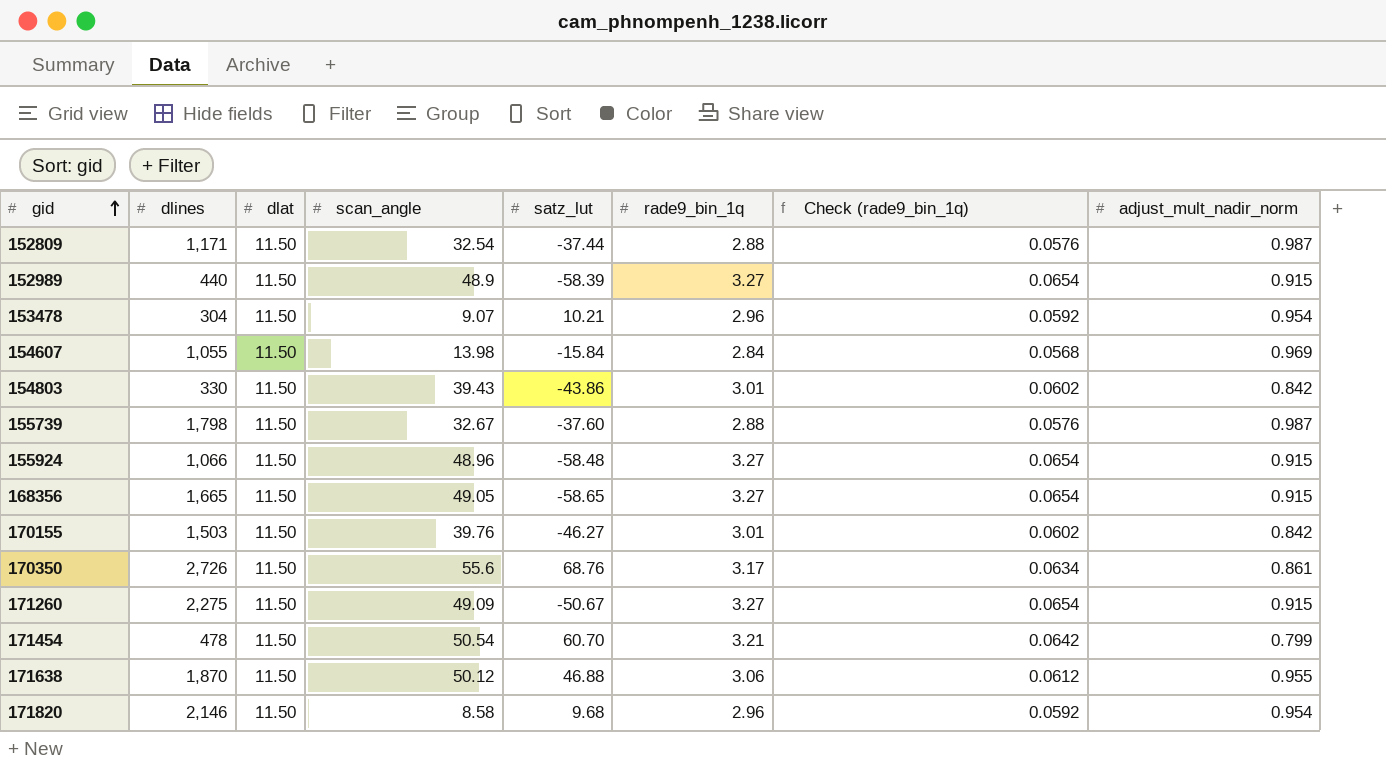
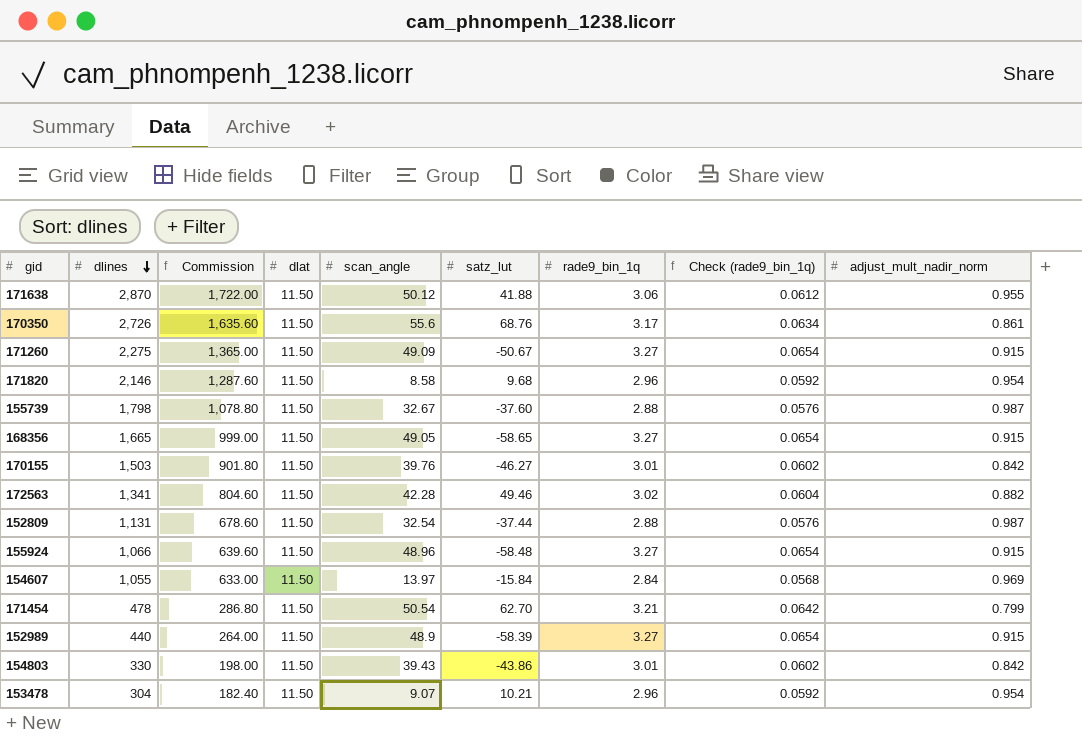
row order: gid ascending -> dlines descending
column Commission | formula: none -> [dlines] * 0.6
171638 | dlines: 1,870 -> 2,870
171638 | satz_lut: 46.88 -> 41.88
row 172563: none -> 1,341 | 804.60 | 11.50 | 42.28 | 49.46 | 3.02 | 0.0604 | 0.882
152809 | dlines: 1,171 -> 1,131
154607 | scan_angle: 13.98 -> 13.97
171454 | satz_lut: 60.70 -> 62.70

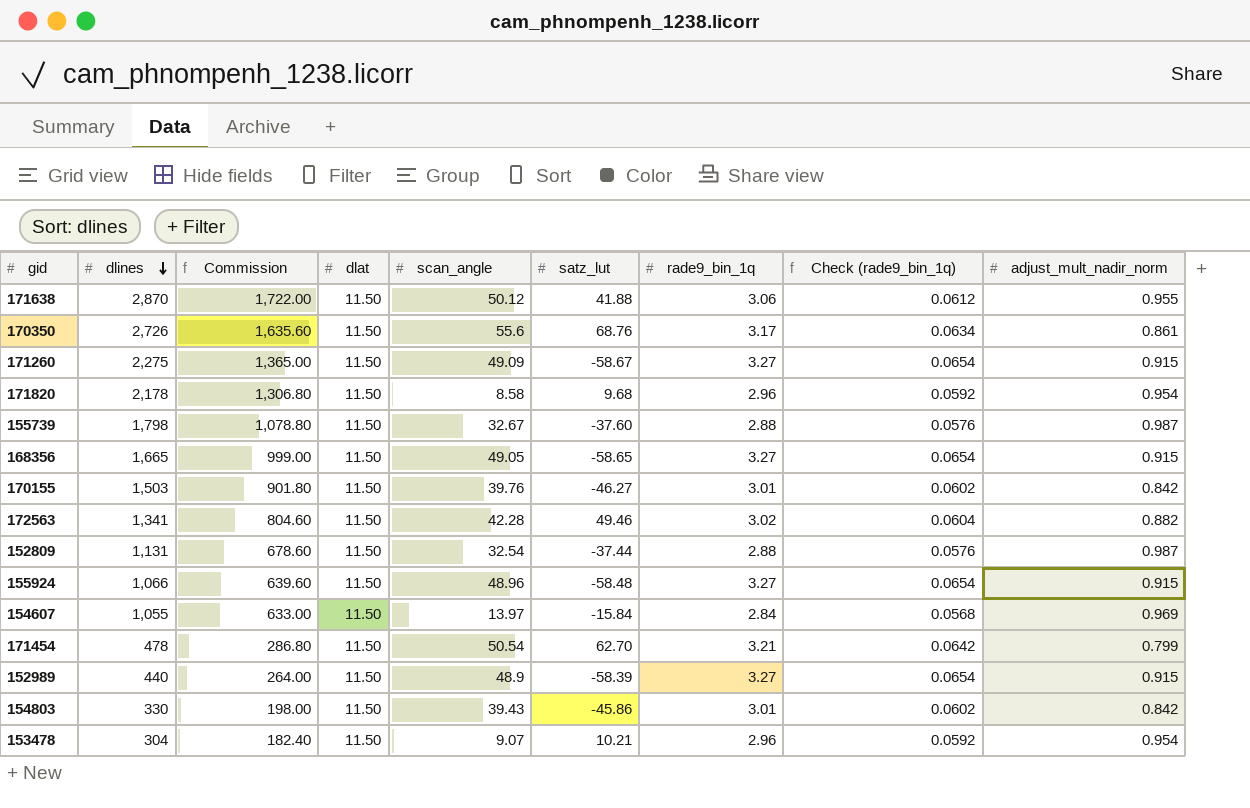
171260 | satz_lut: -50.67 -> -58.67
171820 | dlines: 2,146 -> 2,178
171820 | Commission: 1,287.60 -> 1,306.80
154803 | satz_lut: -43.86 -> -45.86

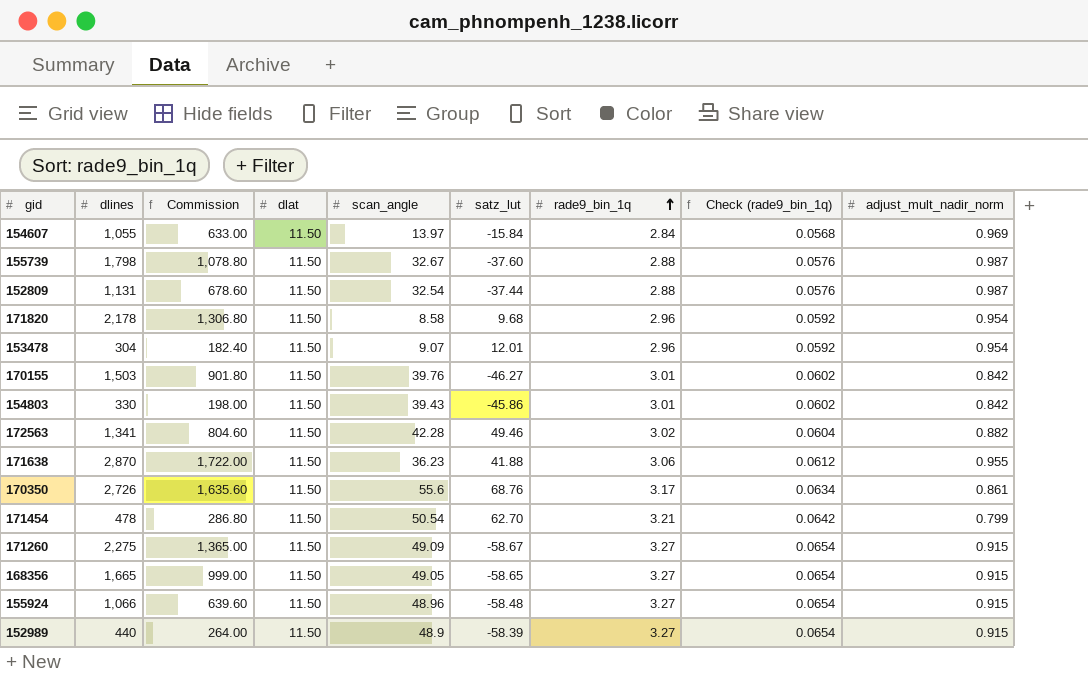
row order: dlines descending -> rade9_bin_1q ascending
153478 | satz_lut: 10.21 -> 12.01
171638 | scan_angle: 50.12 -> 36.23

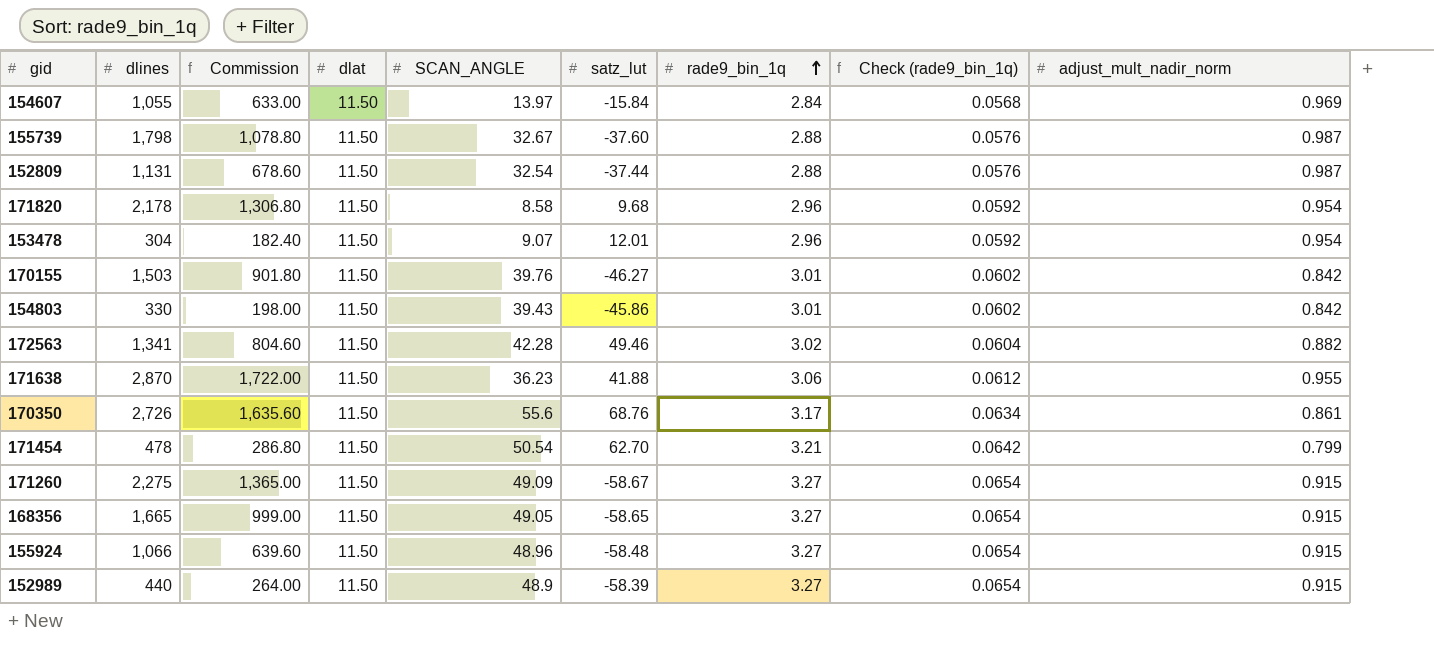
column name: scan_angle -> SCAN_ANGLE

